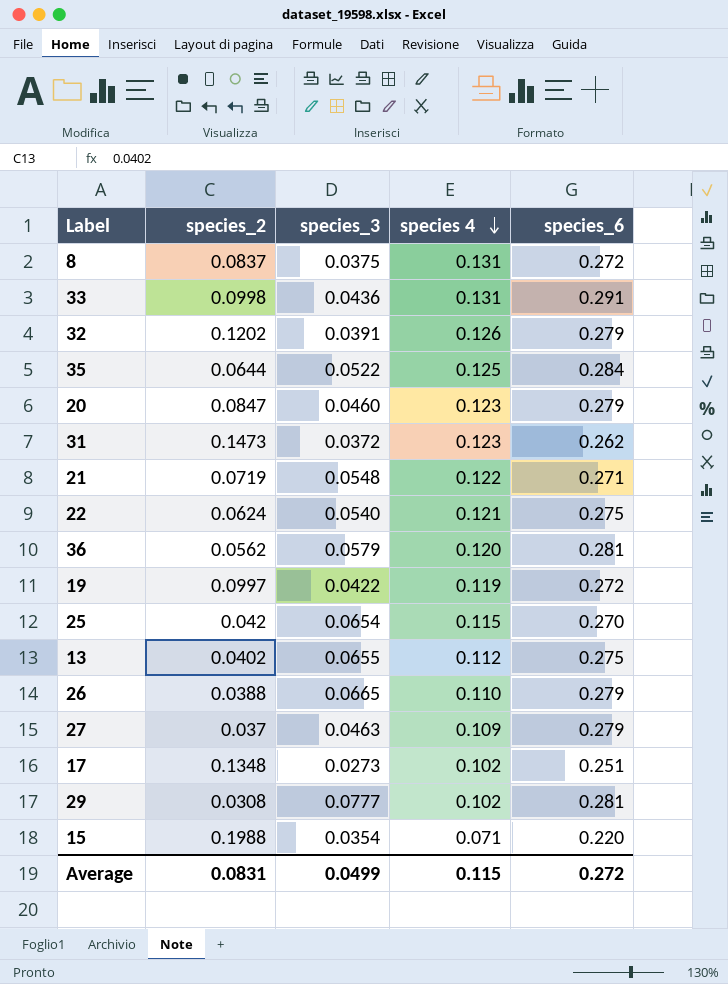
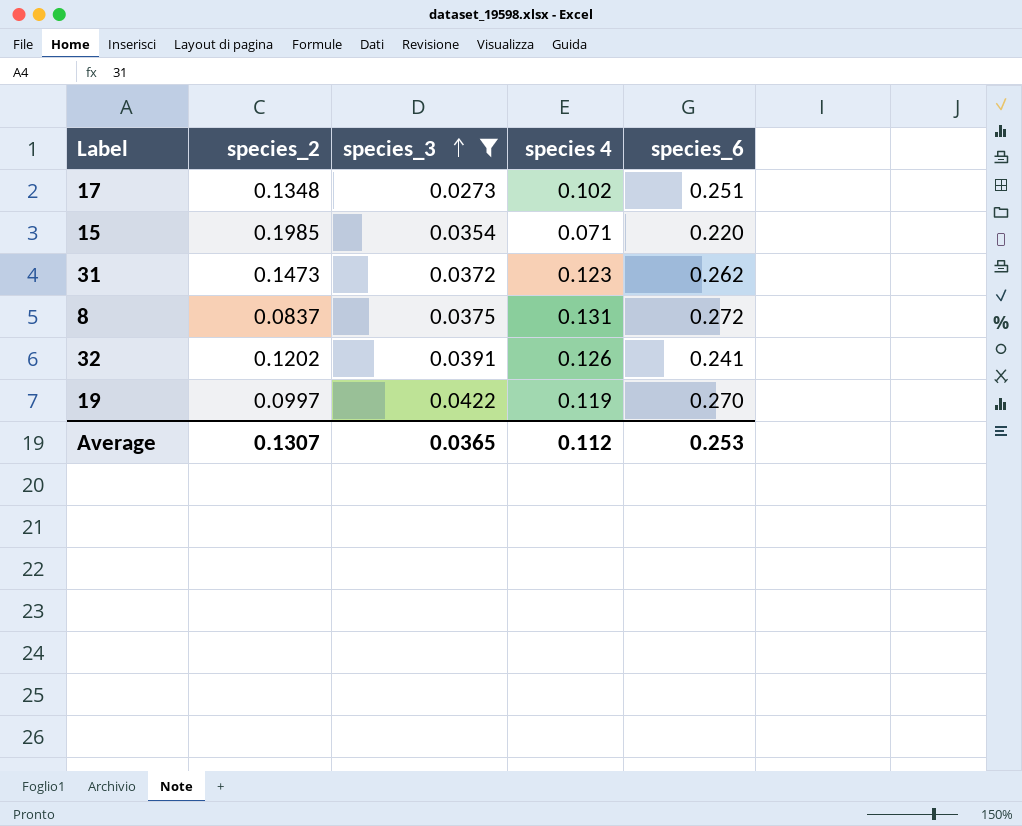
filter: none -> species_3 <= 0.0422
row order: species 4 descending -> species_3 ascending
15 | species_2: 0.1988 -> 0.1985
32 | species_6: 0.279 -> 0.241
19 | species_6: 0.272 -> 0.270
Average | species_2: 0.0831 -> 0.1307
Average | species_3: 0.0499 -> 0.0365
Average | species 4: 0.115 -> 0.112
Average | species_6: 0.272 -> 0.253

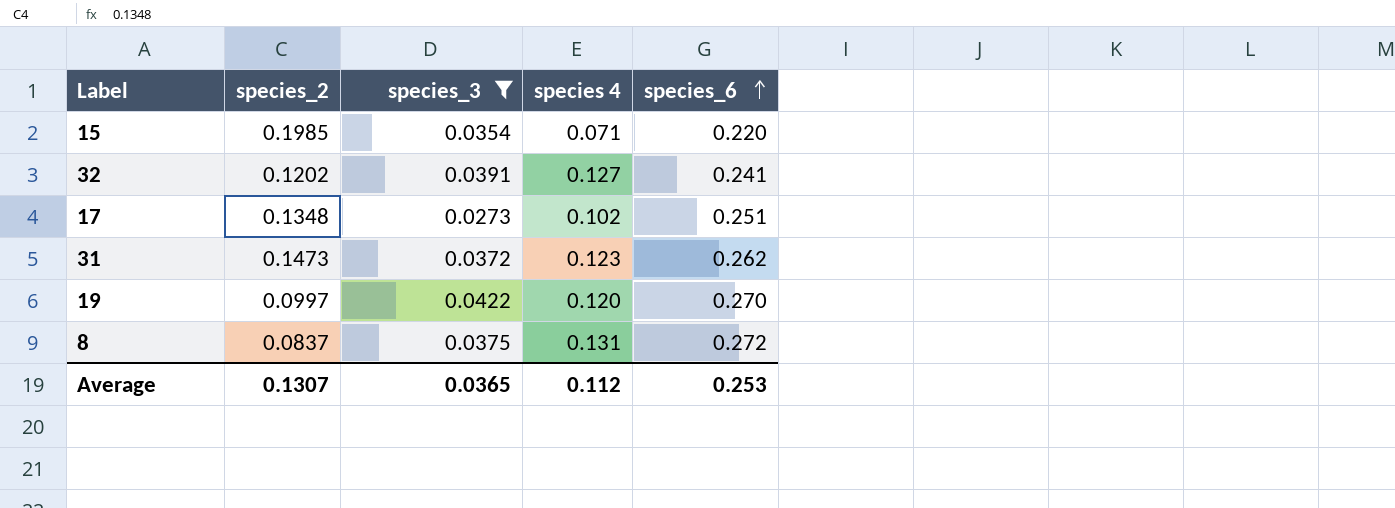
row order: species_3 ascending -> species_6 ascending
32 | species 4: 0.126 -> 0.127
19 | species 4: 0.119 -> 0.120

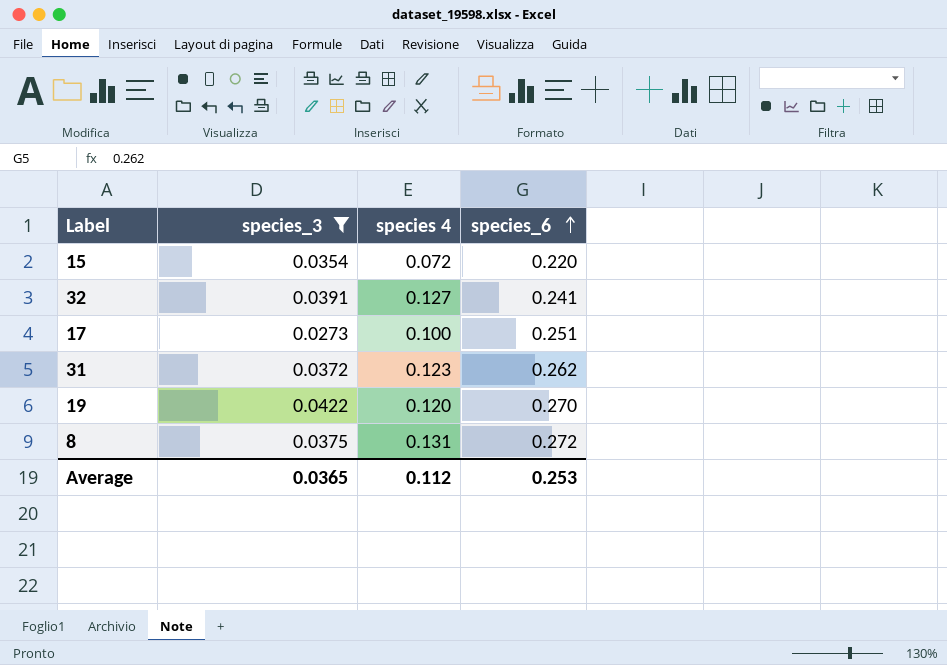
column species_2 | position: 2 -> none
15 | species 4: 0.071 -> 0.072
17 | species 4: 0.102 -> 0.100

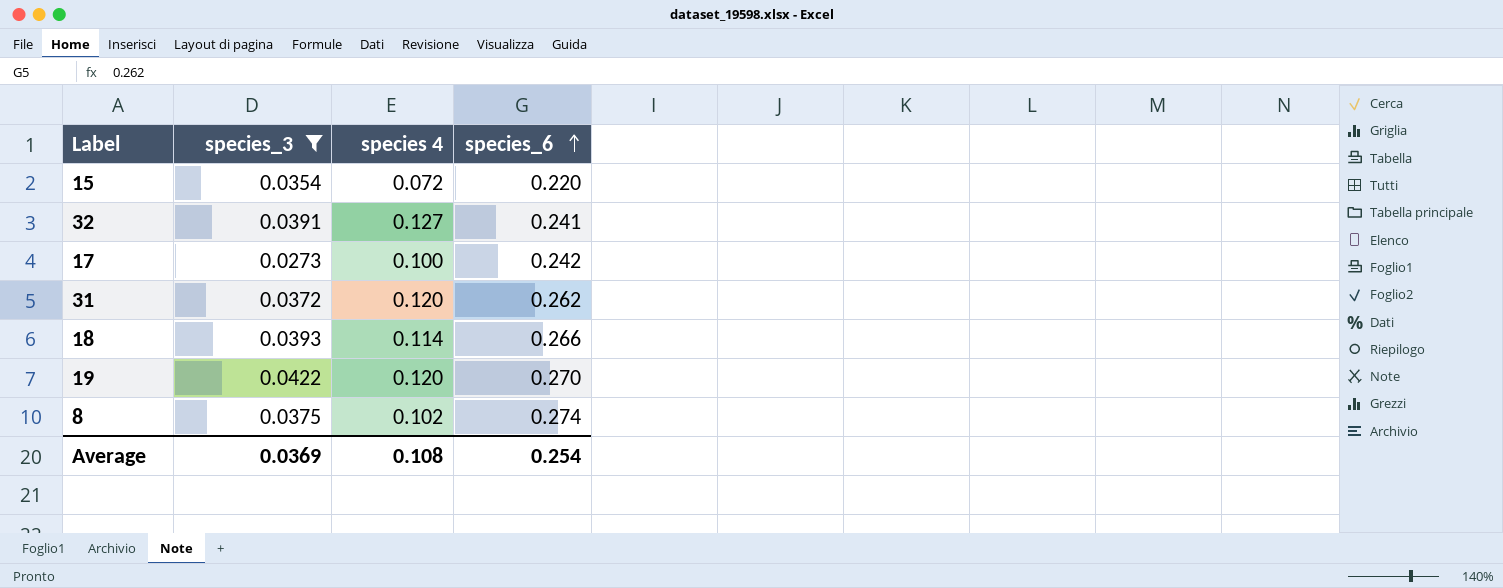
17 | species_6: 0.251 -> 0.242
31 | species 4: 0.123 -> 0.120
row 18: none -> 0.0393 | 0.114 | 0.266
8 | species 4: 0.131 -> 0.102
8 | species_6: 0.272 -> 0.274
Average | species_3: 0.0365 -> 0.0369
Average | species 4: 0.112 -> 0.108
Average | species_6: 0.253 -> 0.254

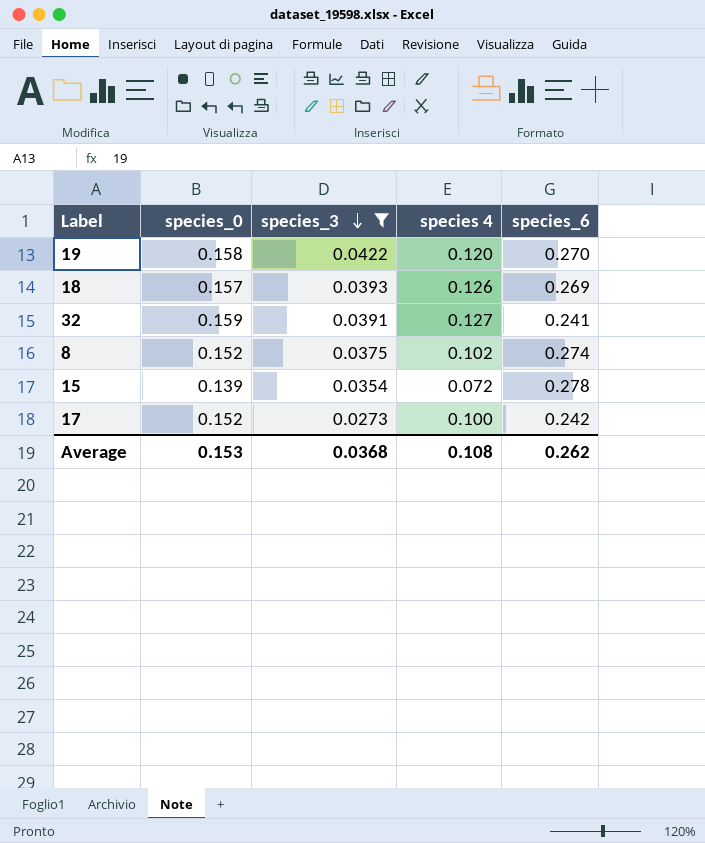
row order: species_6 ascending -> species_3 descending
column species_0 | position: none -> 2
row 31: 0.0372 | 0.120 | 0.262 -> none
18 | species 4: 0.114 -> 0.126
18 | species_6: 0.266 -> 0.269
15 | species_6: 0.220 -> 0.278
Average | species_3: 0.0369 -> 0.0368
Average | species_6: 0.254 -> 0.262

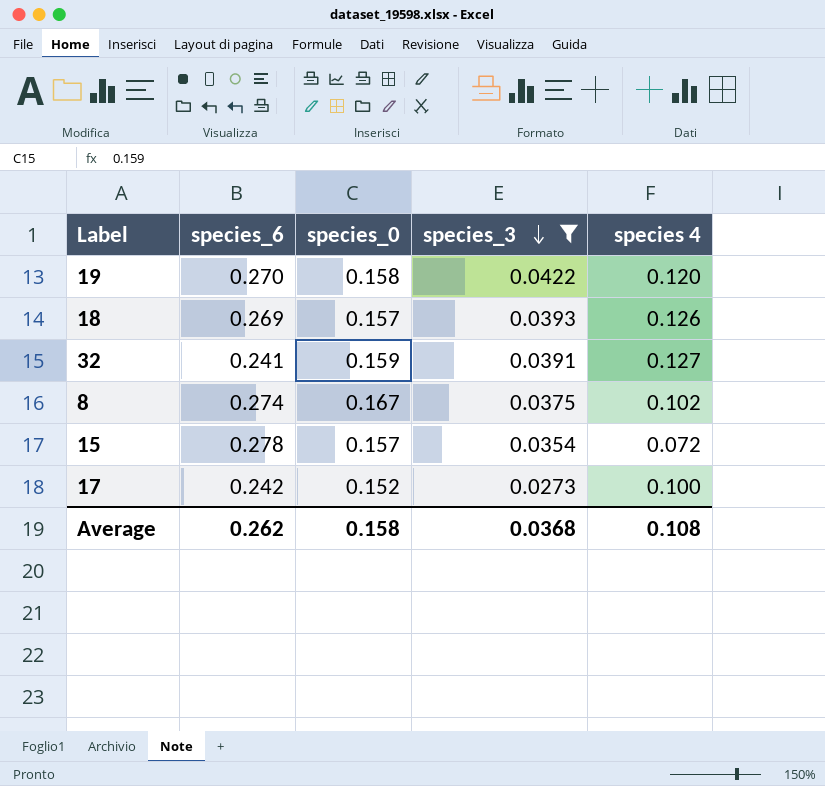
column species_6 | position: 5 -> 2
8 | species_0: 0.152 -> 0.167
15 | species_0: 0.139 -> 0.157
Average | species_0: 0.153 -> 0.158

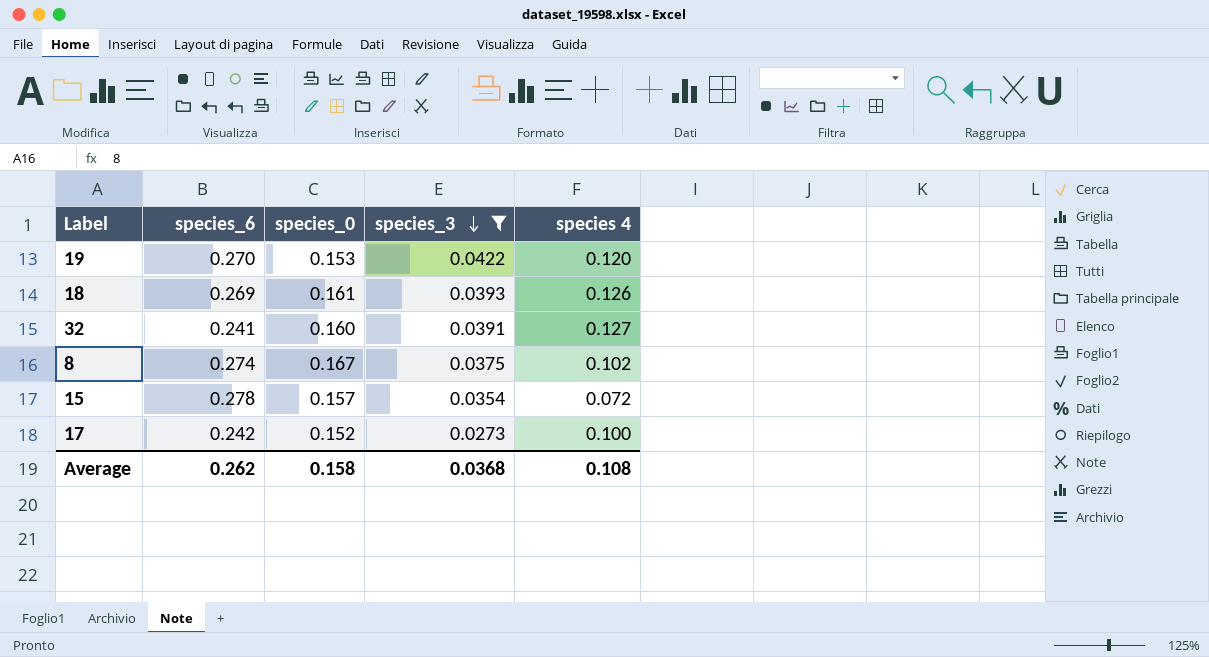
19 | species_0: 0.158 -> 0.153
18 | species_0: 0.157 -> 0.161
32 | species_0: 0.159 -> 0.160

